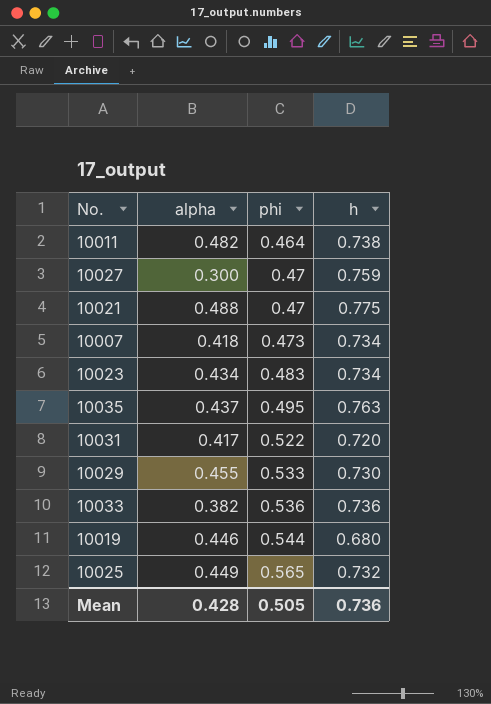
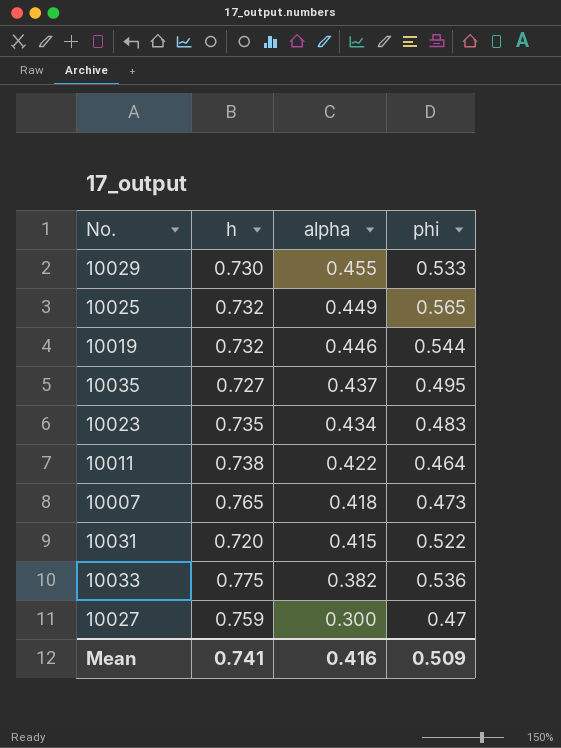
row order: phi ascending -> alpha descending
column h | position: 4 -> 2
row 10021: 0.488 | 0.47 | 0.775 -> none
10019 | h: 0.680 -> 0.732
10035 | h: 0.763 -> 0.727
10023 | h: 0.734 -> 0.735
10011 | alpha: 0.482 -> 0.422
10007 | h: 0.734 -> 0.765
10031 | alpha: 0.417 -> 0.415
10033 | h: 0.736 -> 0.775
Mean | h: 0.736 -> 0.741
Mean | alpha: 0.428 -> 0.416
Mean | phi: 0.505 -> 0.509

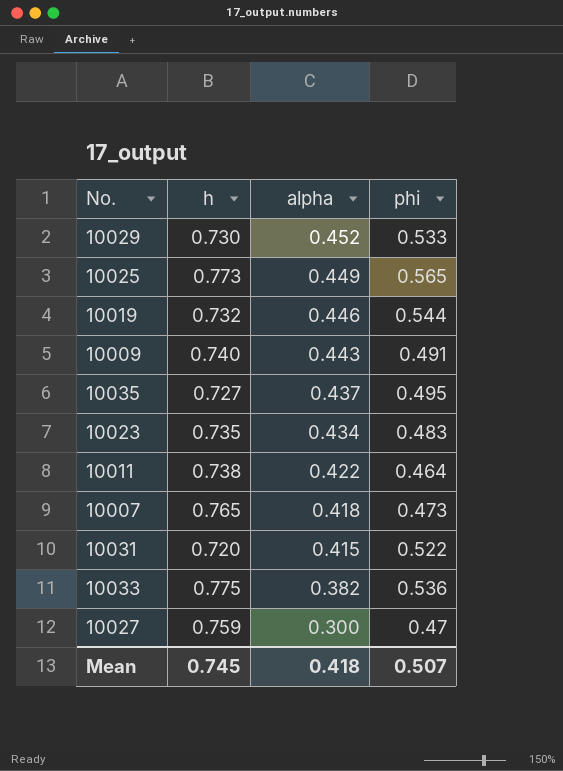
10029 | alpha: 0.455 -> 0.452
10025 | h: 0.732 -> 0.773
row 10009: none -> 0.740 | 0.443 | 0.491
Mean | h: 0.741 -> 0.745
Mean | alpha: 0.416 -> 0.418
Mean | phi: 0.509 -> 0.507

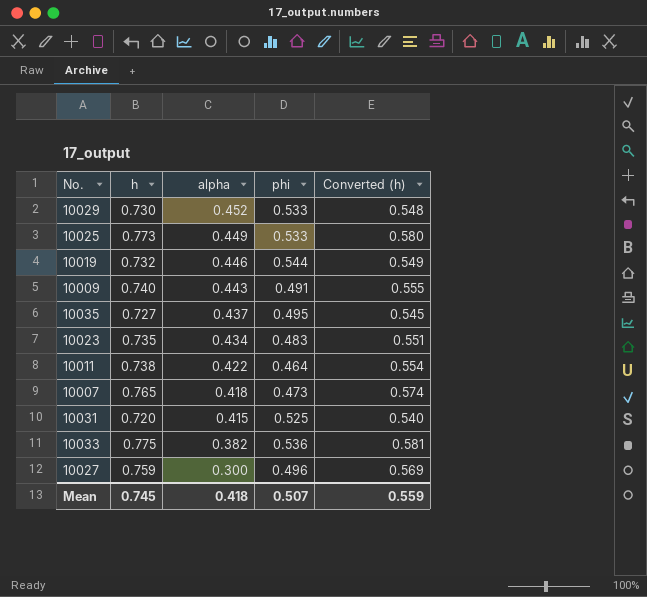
column Converted (h) | formula: none -> [h] * 0.75
10025 | phi: 0.565 -> 0.533
10031 | phi: 0.522 -> 0.525
10027 | phi: 0.47 -> 0.496

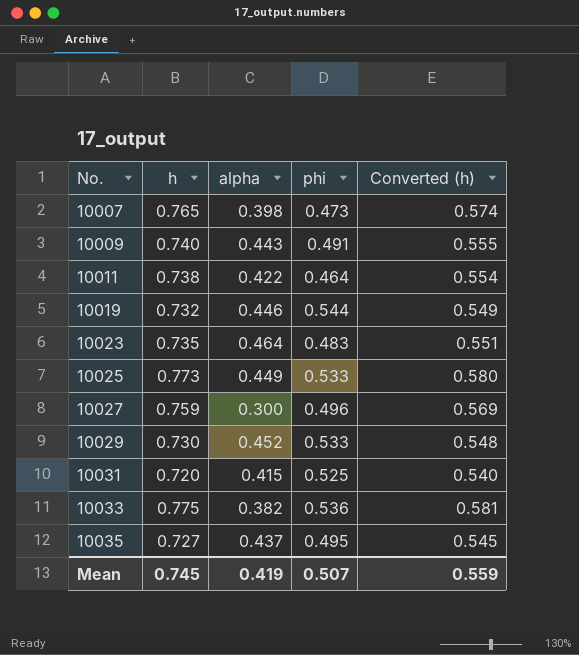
row order: alpha descending -> No. ascending
10007 | alpha: 0.418 -> 0.398
10023 | alpha: 0.434 -> 0.464
Mean | alpha: 0.418 -> 0.419

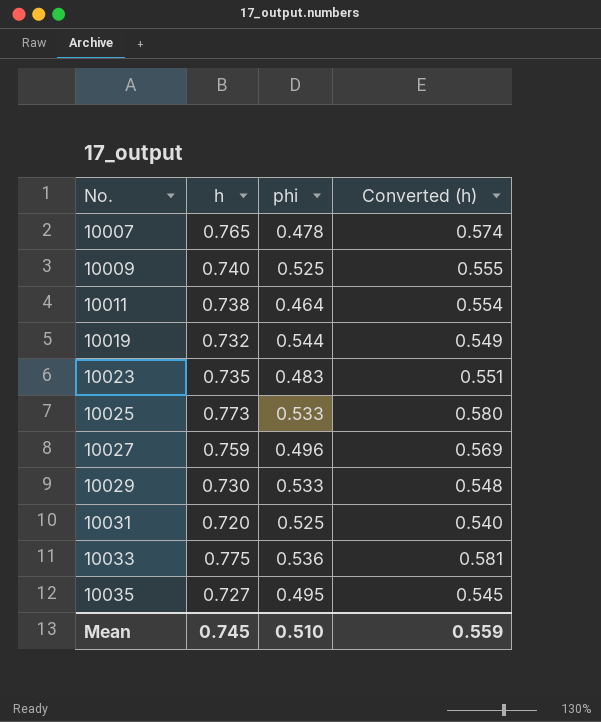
column alpha | position: 3 -> none
10007 | phi: 0.473 -> 0.478
10009 | phi: 0.491 -> 0.525
Mean | phi: 0.507 -> 0.510

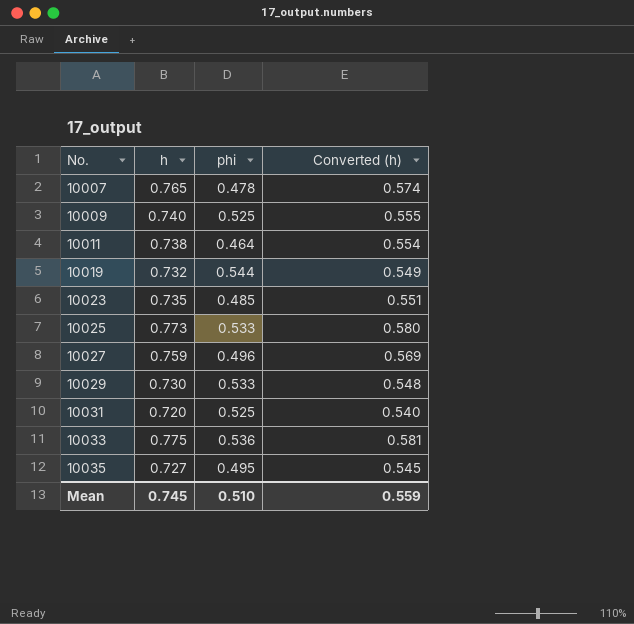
10023 | phi: 0.483 -> 0.485

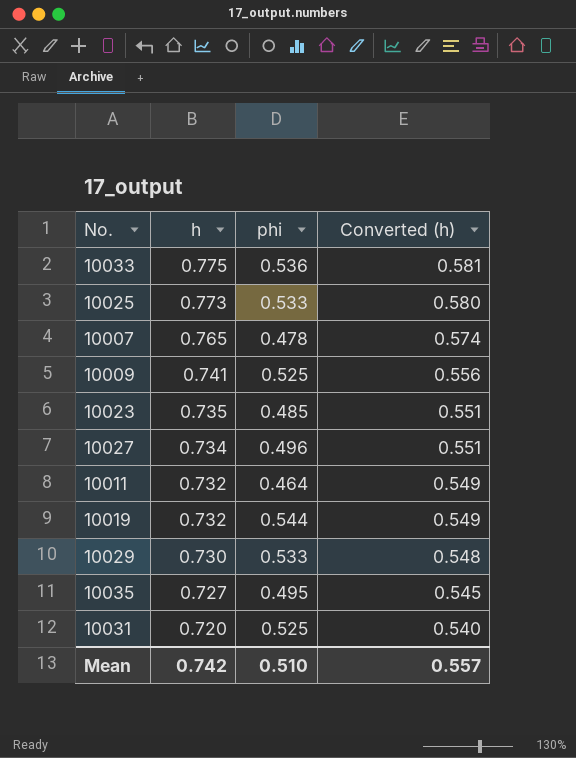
row order: No. ascending -> h descending
10009 | h: 0.740 -> 0.741
10009 | Converted (h): 0.555 -> 0.556
10027 | h: 0.759 -> 0.734
10027 | Converted (h): 0.569 -> 0.551
10011 | h: 0.738 -> 0.732
10011 | Converted (h): 0.554 -> 0.549
Mean | h: 0.745 -> 0.742
Mean | Converted (h): 0.559 -> 0.557

